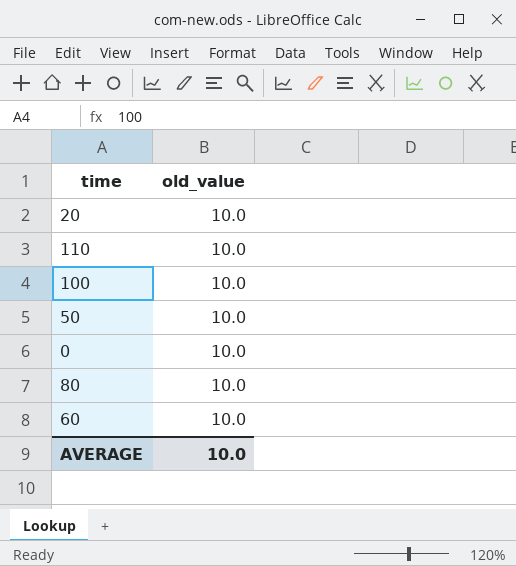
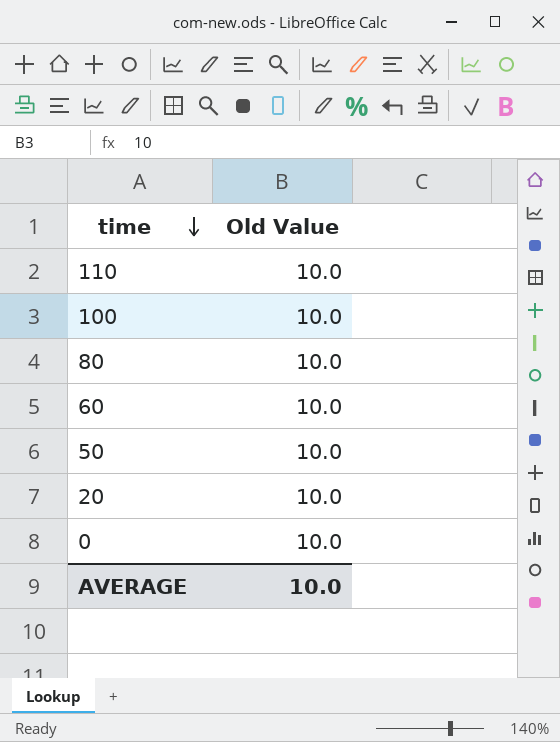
row order: none -> time descending
column name: old_value -> Old Value

